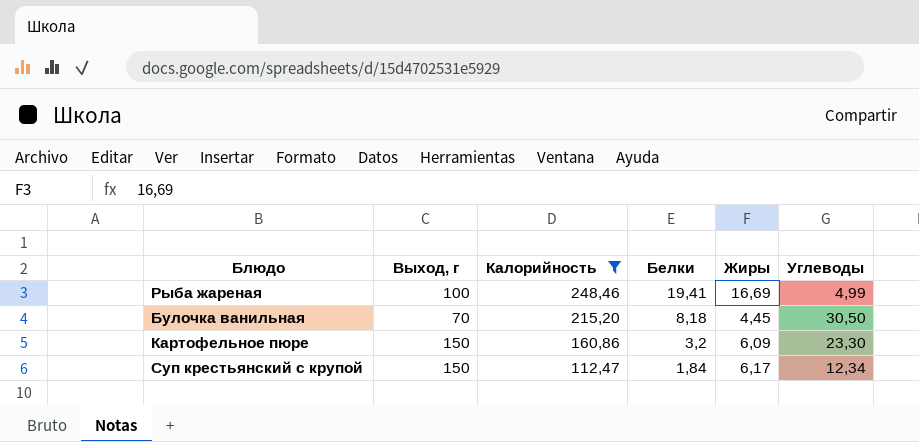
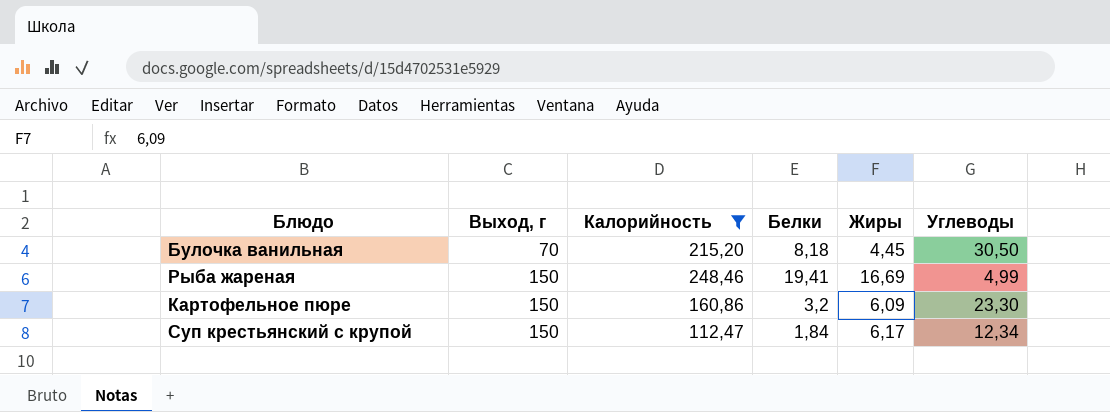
row order: Калорийность descending -> Выход, г ascending
Рыба жареная | Выход, г: 100 -> 150

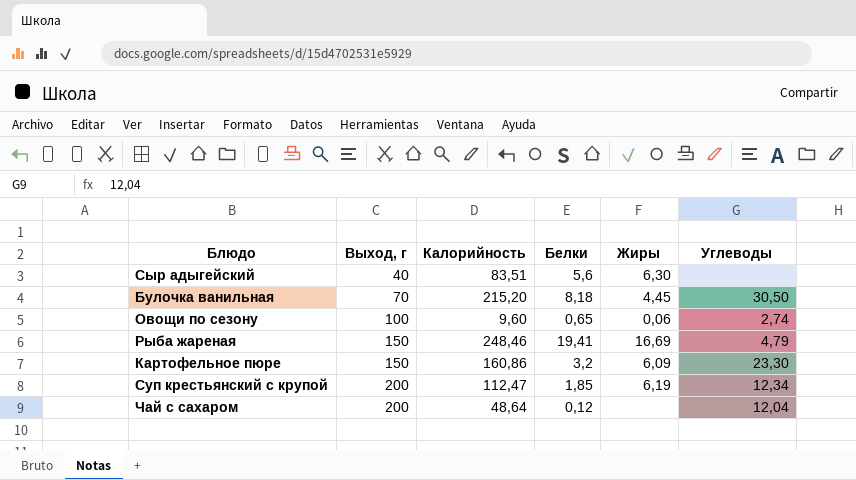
filter: Калорийность >= 112,47 -> none
Рыба жареная | Углеводы: 4,99 -> 4,79
Суп крестьянский с крупой | Выход, г: 150 -> 200
Суп крестьянский с крупой | Белки: 1,84 -> 1,85
Суп крестьянский с крупой | Жиры: 6,17 -> 6,19

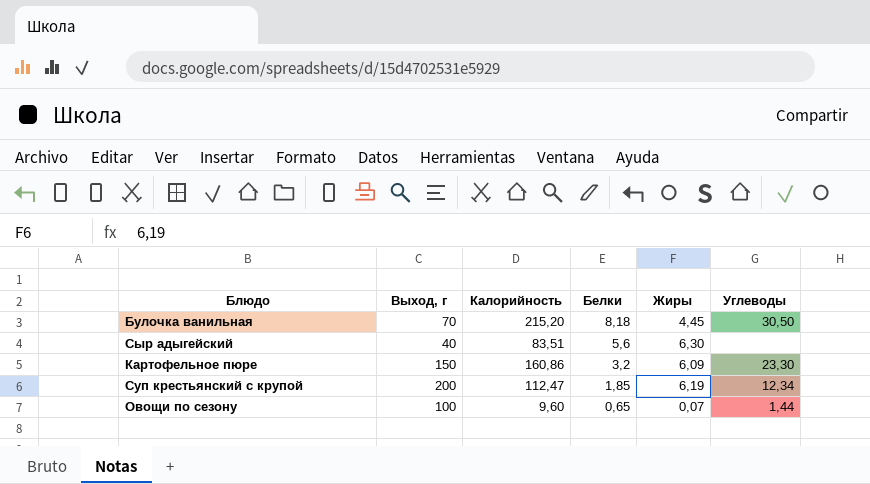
row order: Выход, г ascending -> Белки descending
row Рыба жареная: 150 | 248,46 | 19,41 | 16,69 | 4,79 -> none
row Чай с сахаром: 200 | 48,64 | 0,12 | none | 12,04 -> none
Овощи по сезону | Жиры: 0,06 -> 0,07
Овощи по сезону | Углеводы: 2,74 -> 1,44

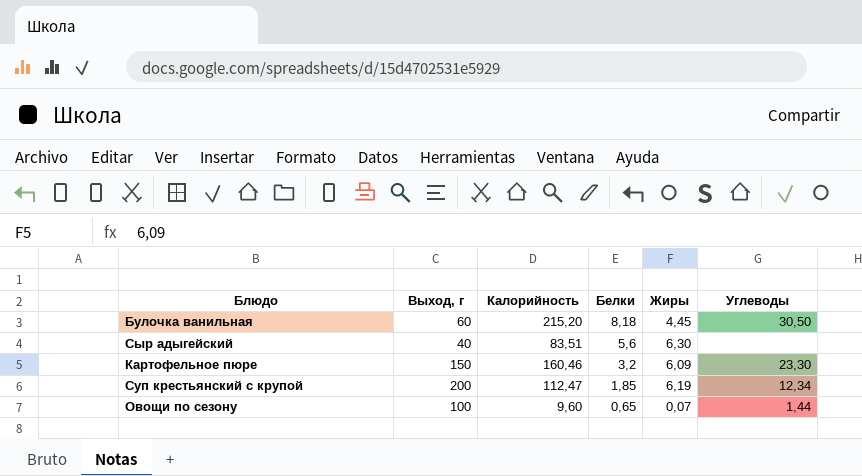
Булочка ванильная | Выход, г: 70 -> 60
Картофельное пюре | Калорийность: 160,86 -> 160,46

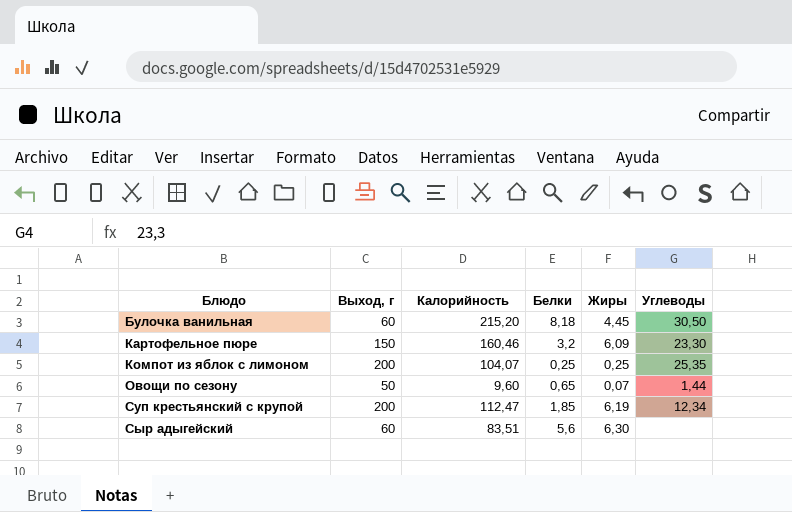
row order: Белки descending -> Блюдо ascending
row Компот из яблок с лимоном: none -> 200 | 104,07 | 0,25 | 0,25 | 25,35
Овощи по сезону | Выход, г: 100 -> 50
Сыр адыгейский | Выход, г: 40 -> 60

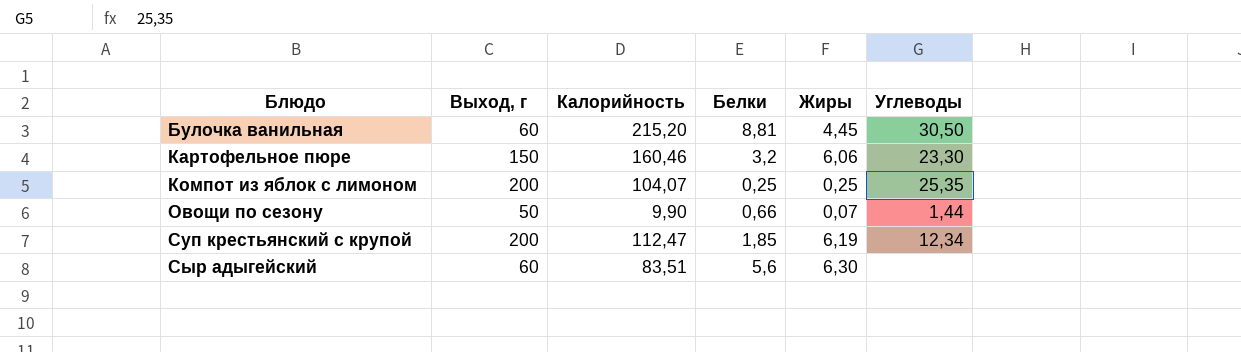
Булочка ванильная | Белки: 8,18 -> 8,81
Картофельное пюре | Жиры: 6,09 -> 6,06
Овощи по сезону | Калорийность: 9,60 -> 9,90
Овощи по сезону | Белки: 0,65 -> 0,66

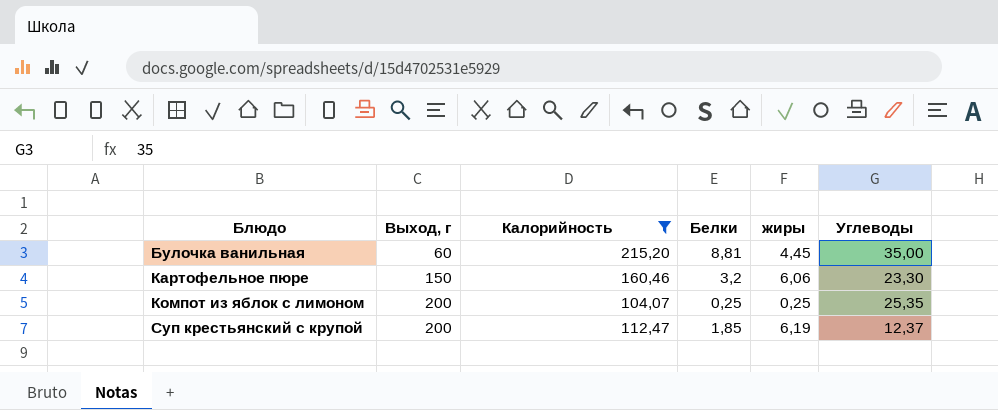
filter: none -> Калорийность >= 104,07
column name: Жиры -> жиры
Булочка ванильная | Углеводы: 30,50 -> 35,00
Суп крестьянский с крупой | Углеводы: 12,34 -> 12,37

